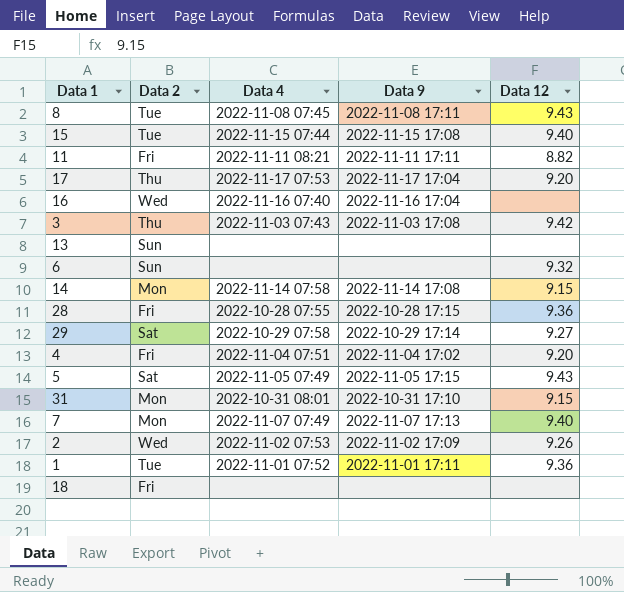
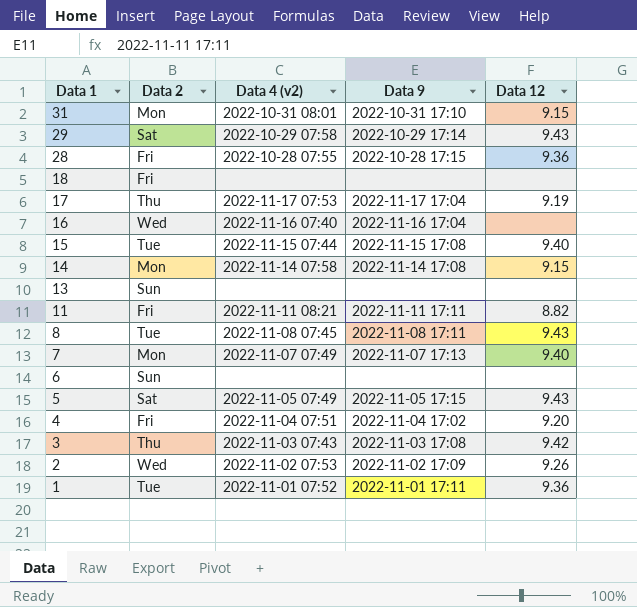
row order: none -> Data 1 descending
column name: Data 4 -> Data 4 (v2)
29 | Data 12: 9.27 -> 9.43
17 | Data 12: 9.20 -> 9.19
6 | Data 12: 9.32 -> none

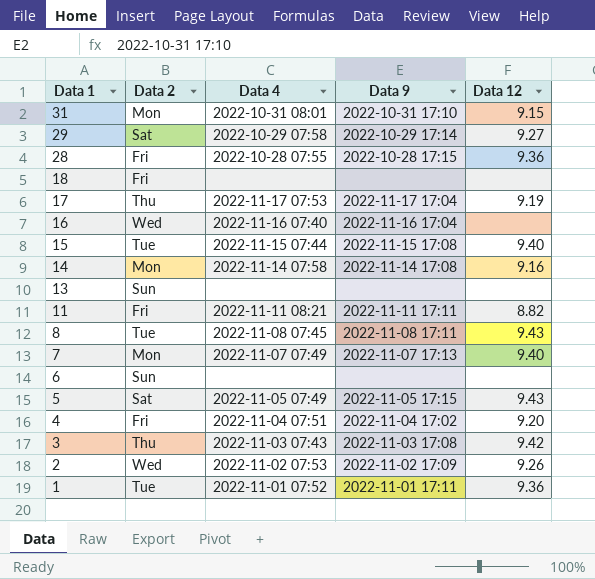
column name: Data 4 (v2) -> Data 4
29 | Data 12: 9.43 -> 9.27
14 | Data 12: 9.15 -> 9.16

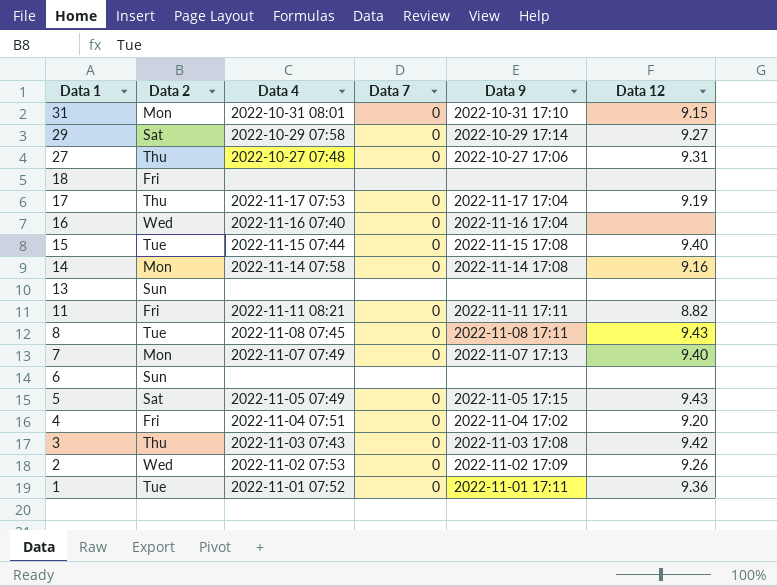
column Data 7 | position: none -> 4
row 28: Fri | 2022-10-28 07:55 | 2022-10-28 17:15 | 9.36 -> none
row 27: none -> Thu | 2022-10-27 07:48 | 0 | 2022-10-27 17:06 | 9.31

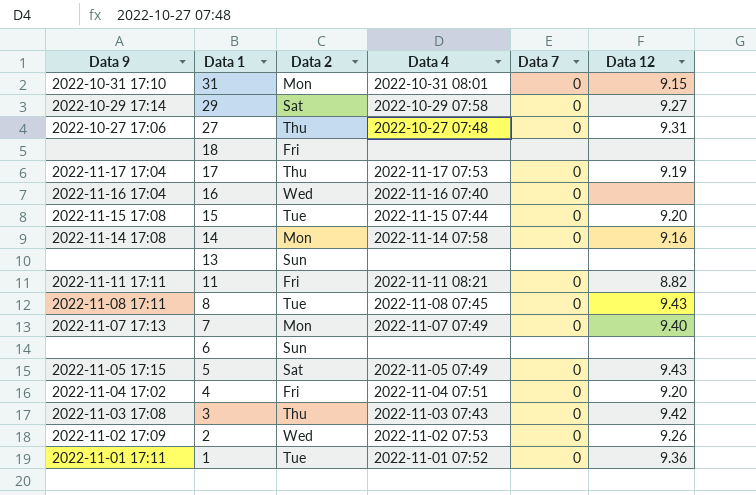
column Data 9 | position: 5 -> 1
15 | Data 12: 9.40 -> 9.20

